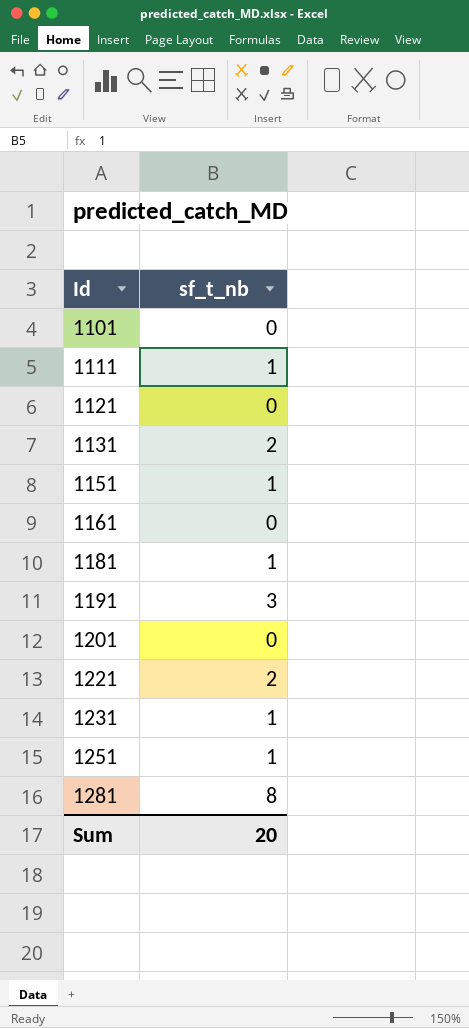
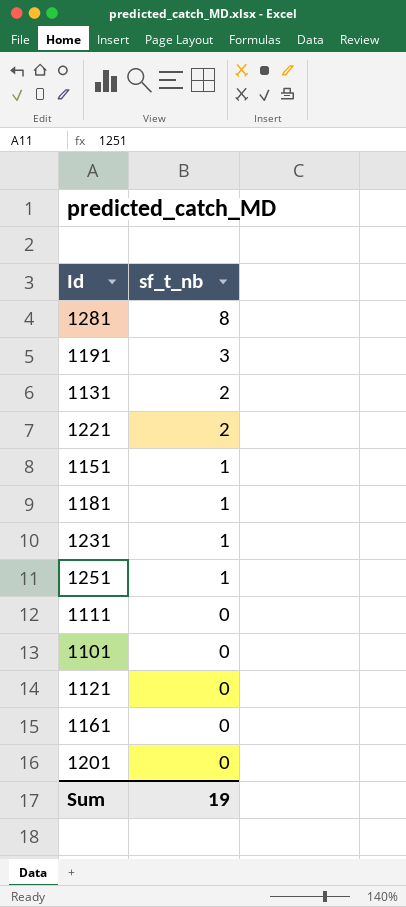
row order: Id ascending -> sf_t_nb descending
1111 | sf_t_nb: 1 -> 0
Sum | sf_t_nb: 20 -> 19

